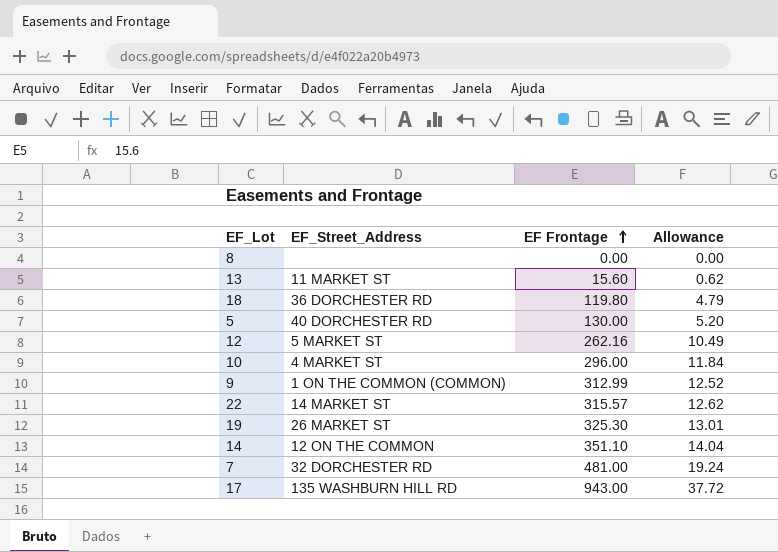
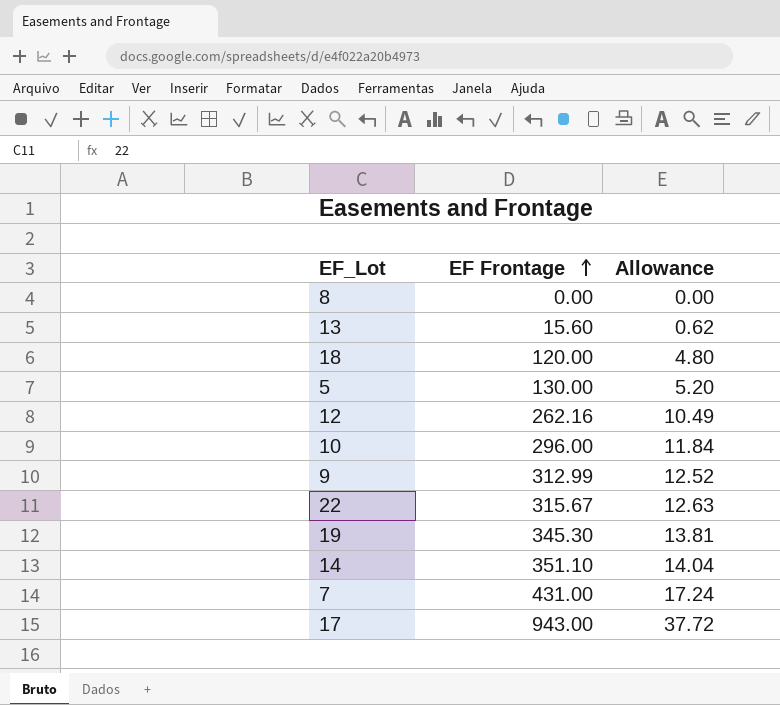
column EF_Street_Address | position: 2 -> none
18 | EF Frontage: 119.80 -> 120.00
18 | Allowance: 4.79 -> 4.80
22 | EF Frontage: 315.57 -> 315.67
22 | Allowance: 12.62 -> 12.63
19 | EF Frontage: 325.30 -> 345.30
19 | Allowance: 13.01 -> 13.81
7 | EF Frontage: 481.00 -> 431.00
7 | Allowance: 19.24 -> 17.24

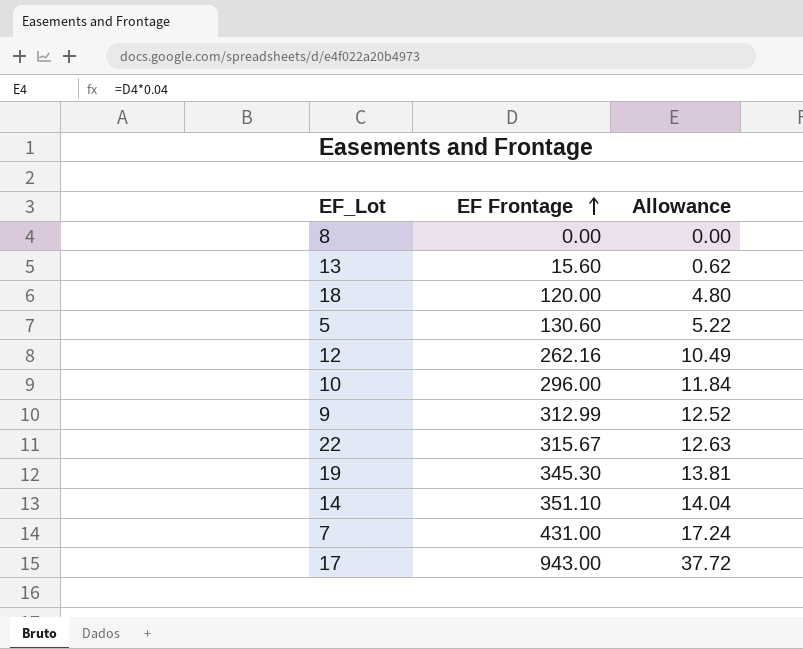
5 | EF Frontage: 130.00 -> 130.60
5 | Allowance: 5.20 -> 5.22

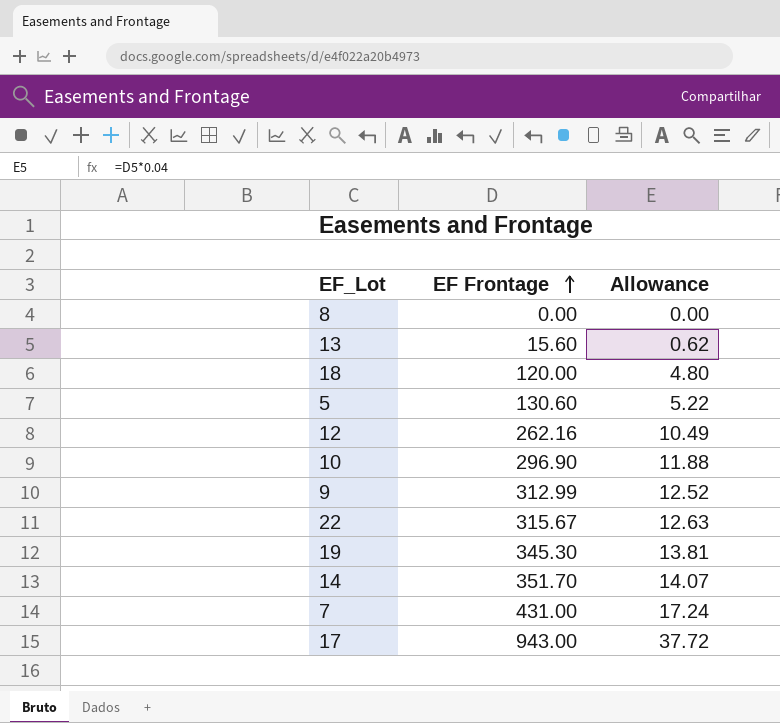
10 | EF Frontage: 296.00 -> 296.90
10 | Allowance: 11.84 -> 11.88
14 | EF Frontage: 351.10 -> 351.70
14 | Allowance: 14.04 -> 14.07

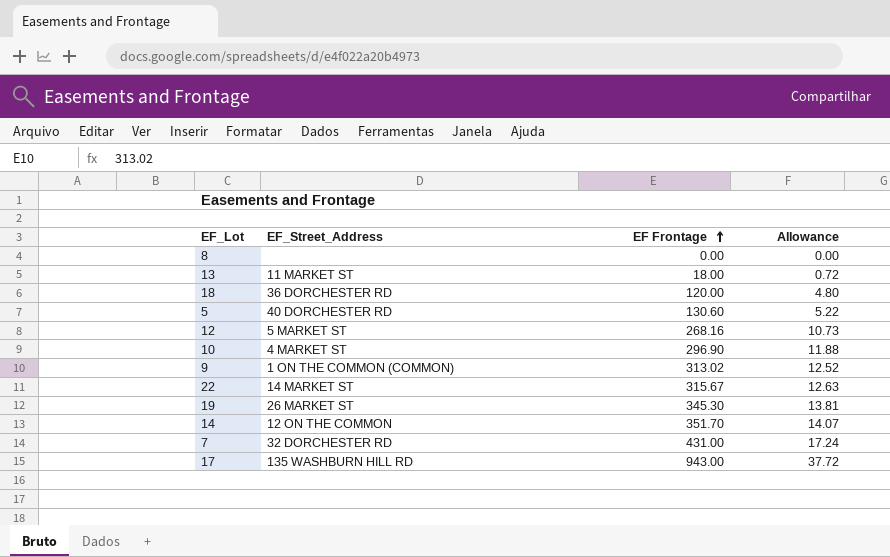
column EF_Street_Address | position: none -> 2
13 | EF Frontage: 15.60 -> 18.00
13 | Allowance: 0.62 -> 0.72
12 | EF Frontage: 262.16 -> 268.16
12 | Allowance: 10.49 -> 10.73
9 | EF Frontage: 312.99 -> 313.02

